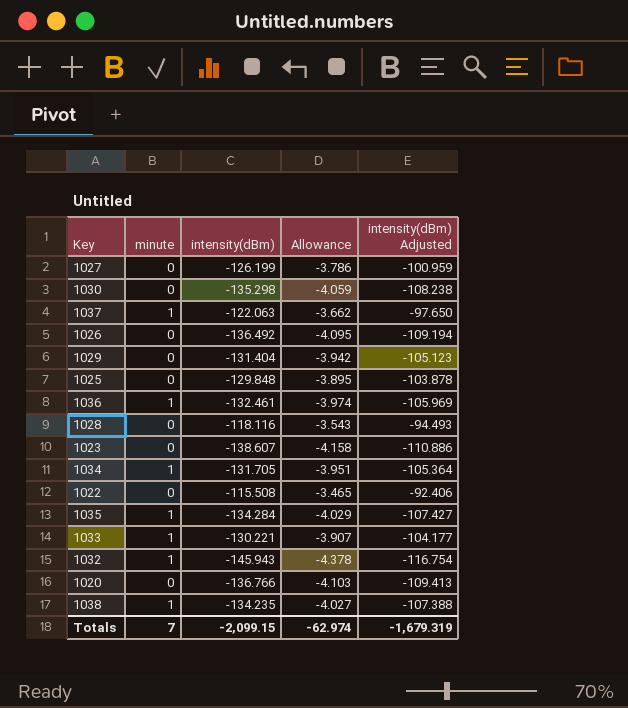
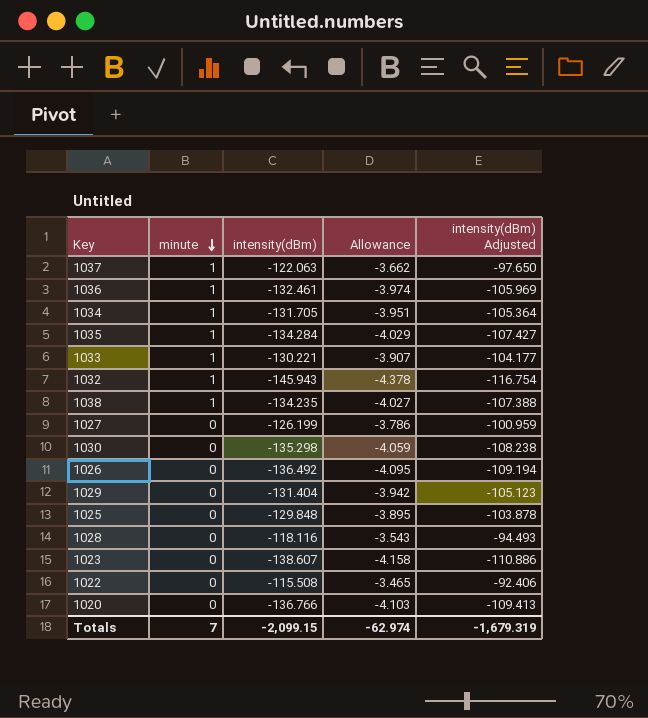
row order: none -> minute descending

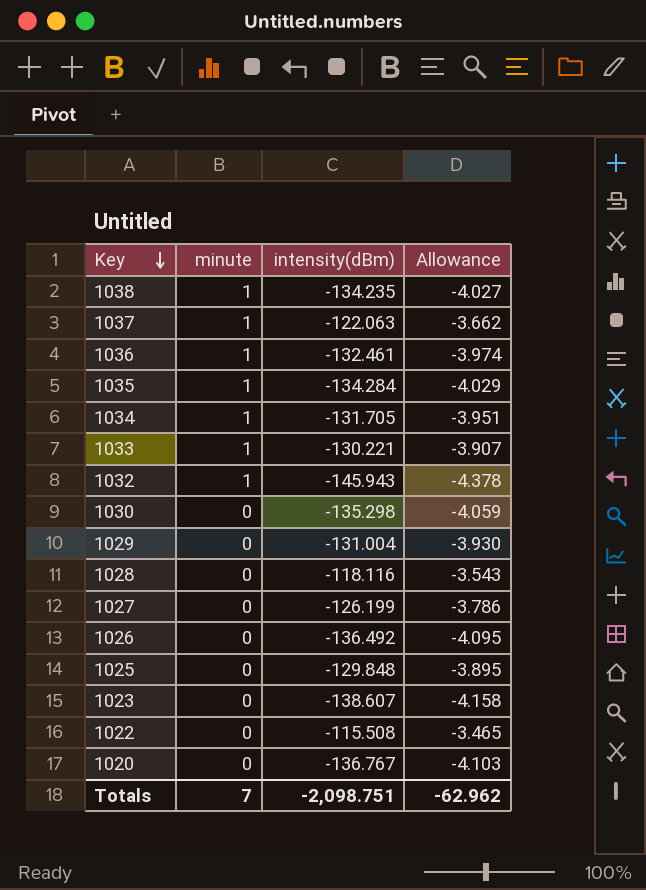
row order: minute descending -> Key descending
column intensity(dBm) Adjusted | formula: [intensity(dBm)] * 0.8 -> none
1029 | intensity(dBm): -131.404 -> -131.004
1029 | Allowance: -3.942 -> -3.930
1020 | intensity(dBm): -136.766 -> -136.767
Totals | intensity(dBm): -2,099.15 -> -2,098.751
Totals | Allowance: -62.974 -> -62.962

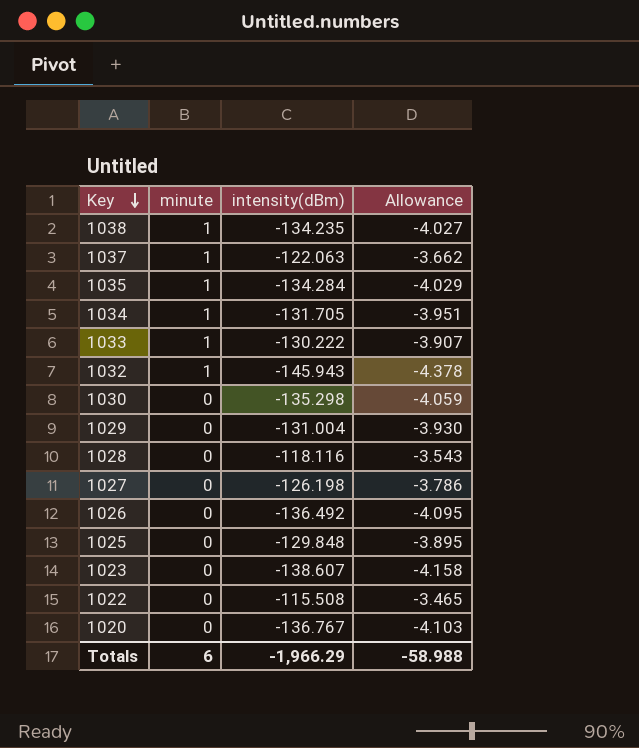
row 1036: 1 | -132.461 | -3.974 -> none
1033 | intensity(dBm): -130.221 -> -130.222
1027 | intensity(dBm): -126.199 -> -126.198
Totals | minute: 7 -> 6
Totals | intensity(dBm): -2,098.751 -> -1,966.29
Totals | Allowance: -62.962 -> -58.988

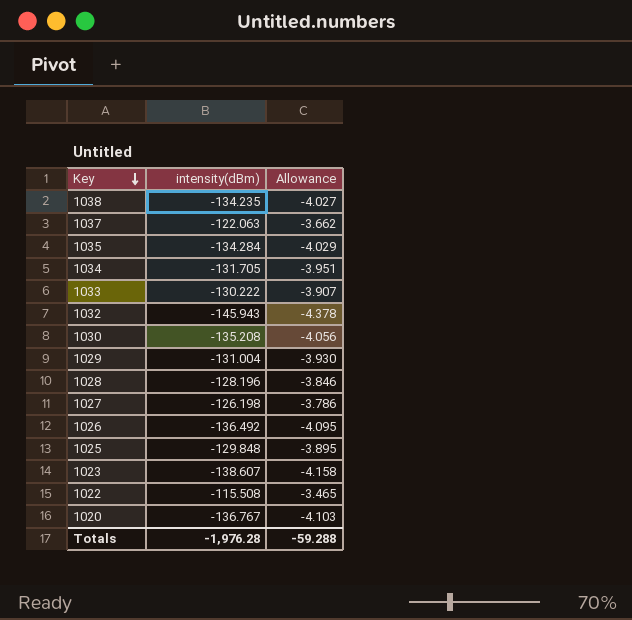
column minute | position: 2 -> none
1030 | intensity(dBm): -135.298 -> -135.208
1030 | Allowance: -4.059 -> -4.056
1028 | intensity(dBm): -118.116 -> -128.196
1028 | Allowance: -3.543 -> -3.846
Totals | intensity(dBm): -1,966.29 -> -1,976.28
Totals | Allowance: -58.988 -> -59.288

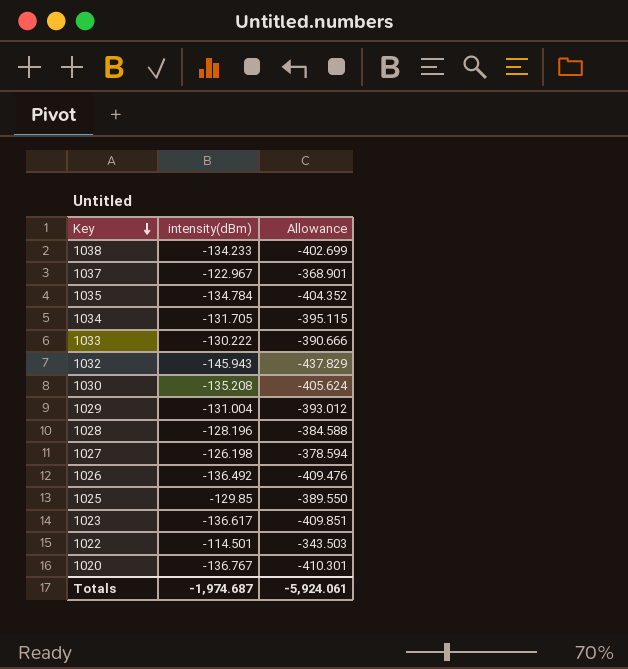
column Allowance | formula: [intensity(dBm)] * 0.03 -> [intensity(dBm)] * 3
1038 | intensity(dBm): -134.235 -> -134.233
1037 | intensity(dBm): -122.063 -> -122.967
1035 | intensity(dBm): -134.284 -> -134.784
1025 | intensity(dBm): -129.848 -> -129.85
1023 | intensity(dBm): -138.607 -> -136.617
1022 | intensity(dBm): -115.508 -> -114.501
Totals | intensity(dBm): -1,976.28 -> -1,974.687
Totals | Allowance: -59.288 -> -5,924.061

